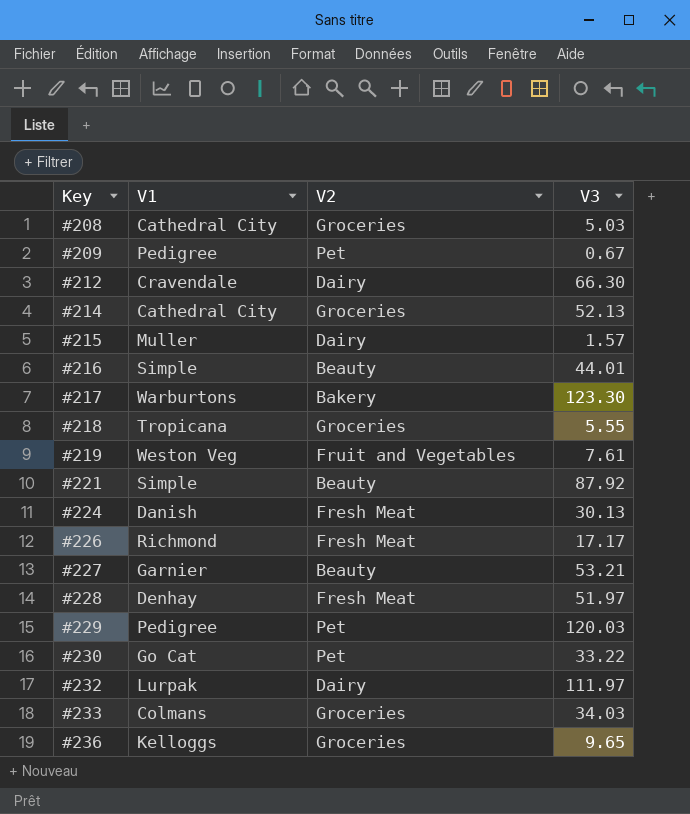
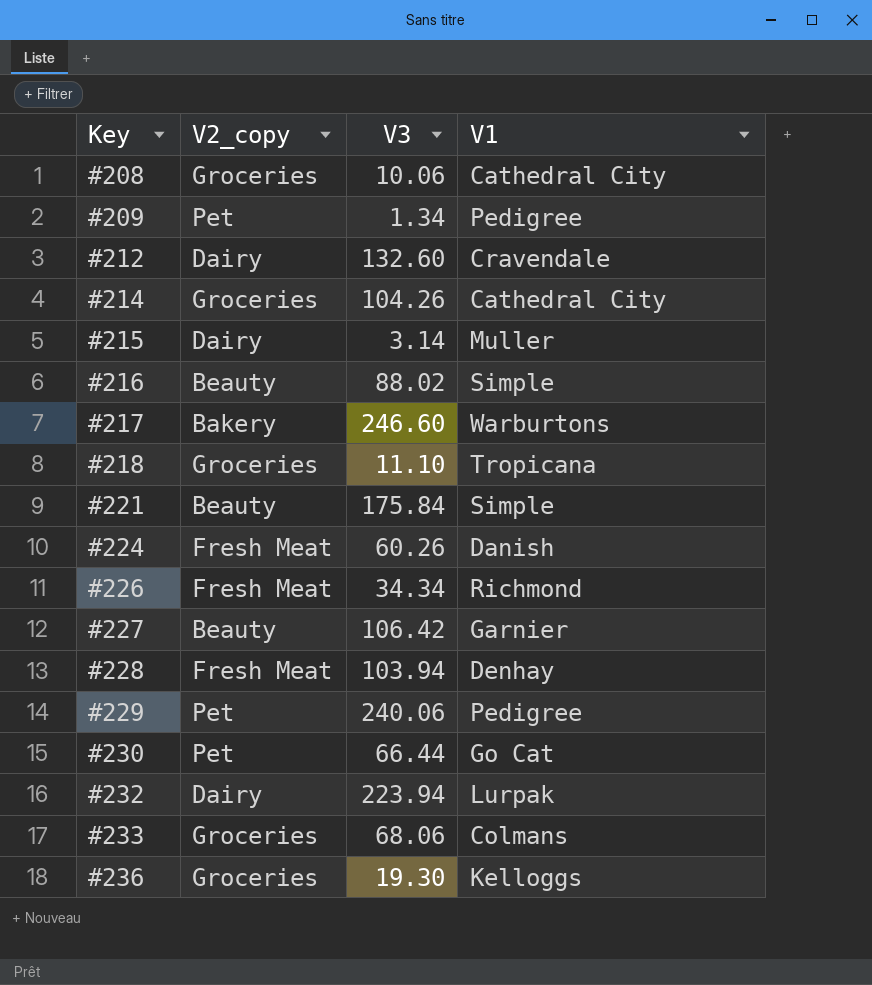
column name: V2 -> V2_copy
column V1 | position: 2 -> 4
row #219: Weston Veg | Fruit and Vegetables | 7.61 -> none
#208 | V3: 5.03 -> 10.06
#209 | V3: 0.67 -> 1.34
#212 | V3: 66.30 -> 132.60
#214 | V3: 52.13 -> 104.26
#215 | V3: 1.57 -> 3.14
#216 | V3: 44.01 -> 88.02
#217 | V3: 123.30 -> 246.60
#218 | V3: 5.55 -> 11.10
#221 | V3: 87.92 -> 175.84
#224 | V3: 30.13 -> 60.26
#226 | V3: 17.17 -> 34.34
#227 | V3: 53.21 -> 106.42
#228 | V3: 51.97 -> 103.94
#229 | V3: 120.03 -> 240.06
#230 | V3: 33.22 -> 66.44
#232 | V3: 111.97 -> 223.94
#233 | V3: 34.03 -> 68.06
#236 | V3: 9.65 -> 19.30

